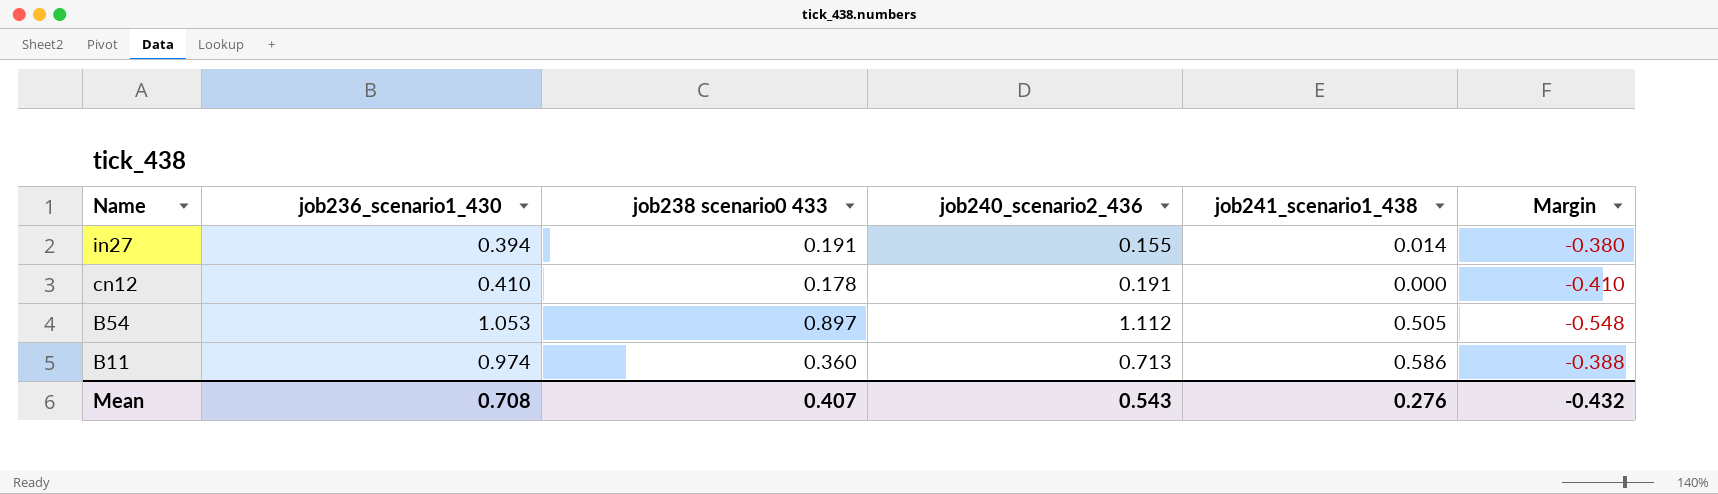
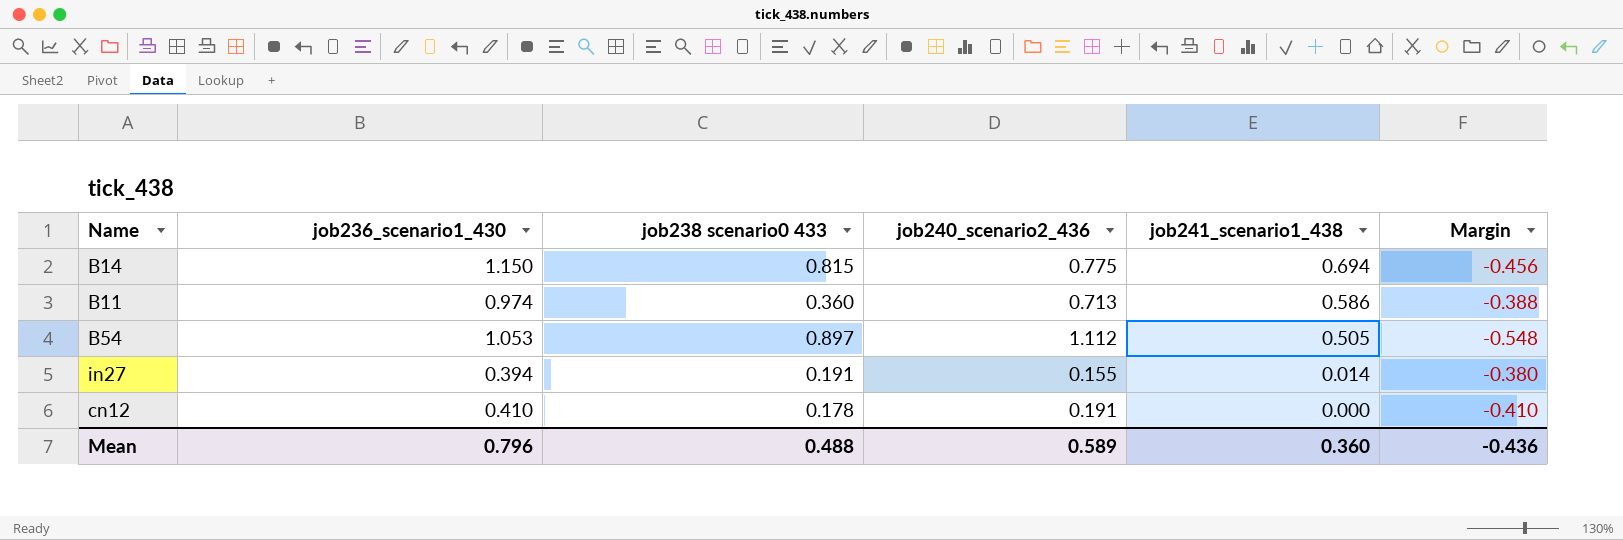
row order: Name descending -> job241_scenario1_438 descending
row B14: none -> 1.150 | 0.815 | 0.775 | 0.694 | -0.456
Mean | job236_scenario1_430: 0.708 -> 0.796
Mean | job238 scenario0 433: 0.407 -> 0.488
Mean | job240_scenario2_436: 0.543 -> 0.589
Mean | job241_scenario1_438: 0.276 -> 0.360
Mean | Margin: -0.432 -> -0.436

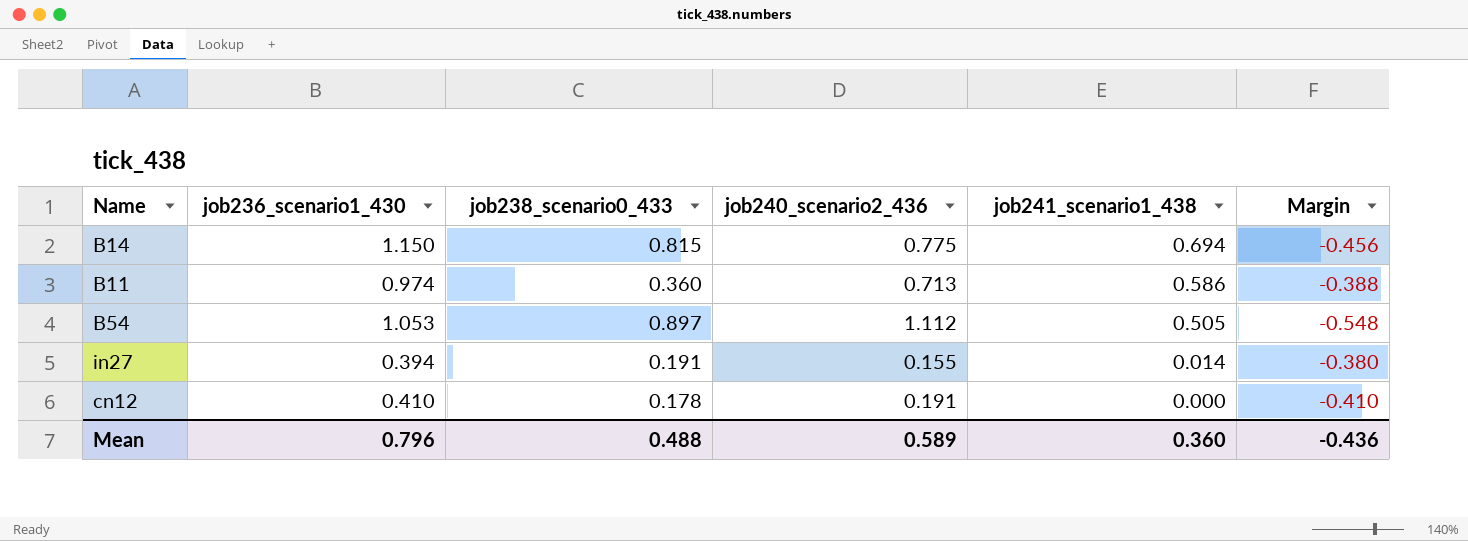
column name: job238 scenario0 433 -> job238_scenario0_433

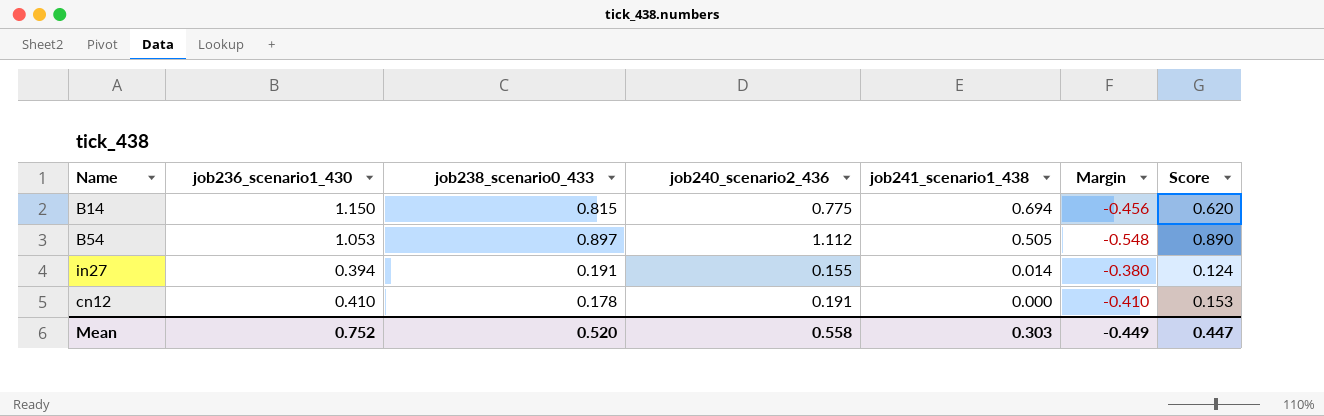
column Score | formula: none -> [job240_scenario2_436] * 0.8
row B11: 0.974 | 0.360 | 0.713 | 0.586 | -0.388 -> none
Mean | job236_scenario1_430: 0.796 -> 0.752
Mean | job238_scenario0_433: 0.488 -> 0.520
Mean | job240_scenario2_436: 0.589 -> 0.558
Mean | job241_scenario1_438: 0.360 -> 0.303
Mean | Margin: -0.436 -> -0.449

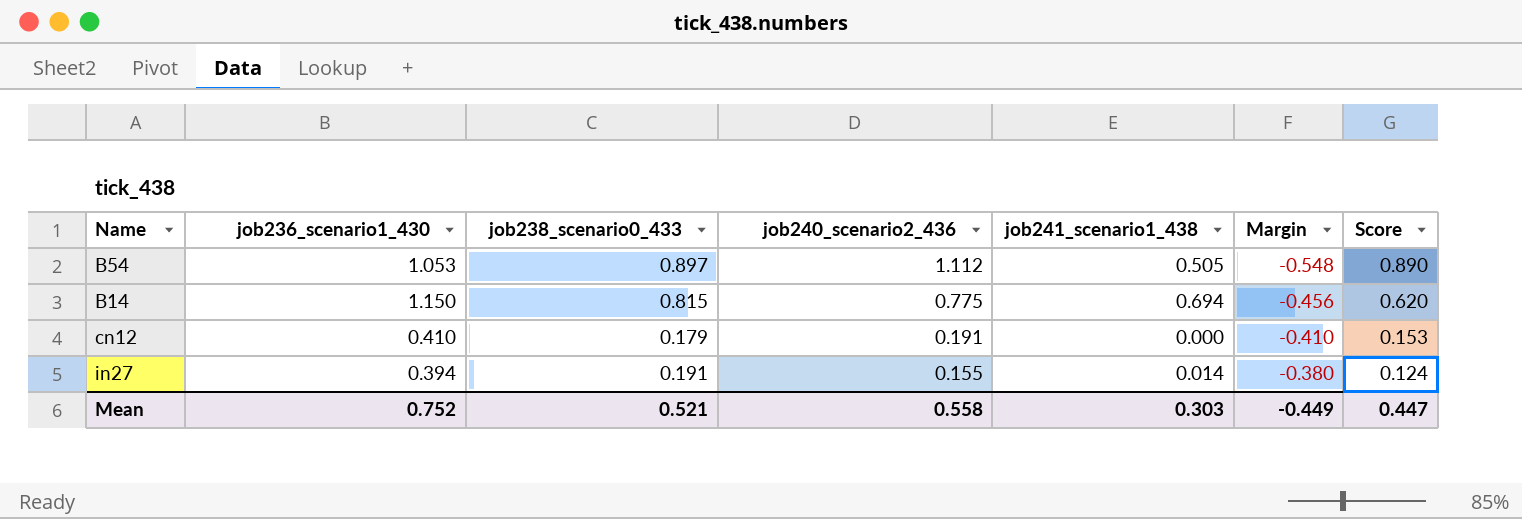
row order: job241_scenario1_438 descending -> job240_scenario2_436 descending
cn12 | job238_scenario0_433: 0.178 -> 0.179
Mean | job238_scenario0_433: 0.520 -> 0.521

